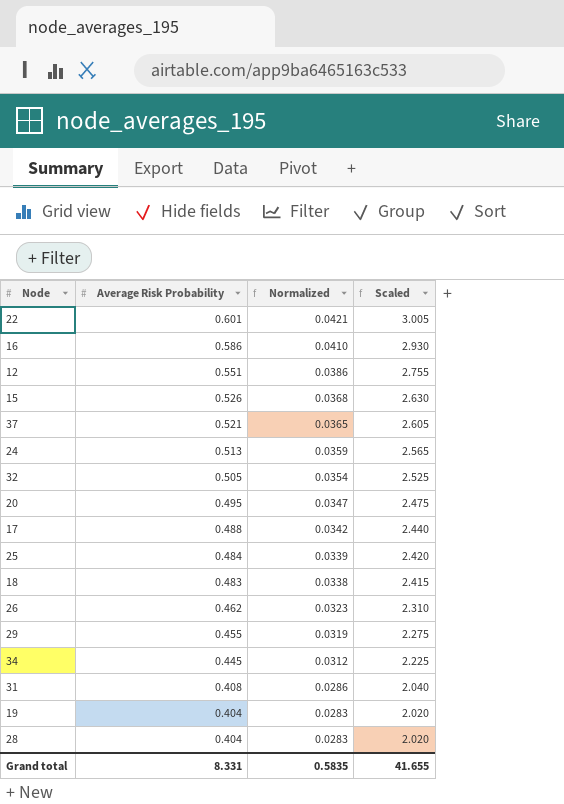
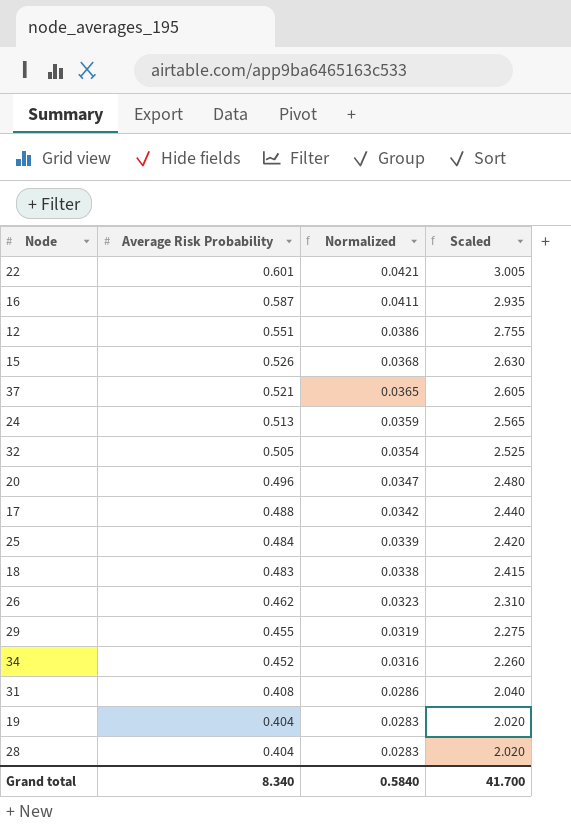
16 | Average Risk Probability: 0.586 -> 0.587
16 | Normalized: 0.0410 -> 0.0411
16 | Scaled: 2.930 -> 2.935
20 | Average Risk Probability: 0.495 -> 0.496
20 | Scaled: 2.475 -> 2.480
34 | Average Risk Probability: 0.445 -> 0.452
34 | Normalized: 0.0312 -> 0.0316
34 | Scaled: 2.225 -> 2.260
Grand total | Average Risk Probability: 8.331 -> 8.340
Grand total | Normalized: 0.5835 -> 0.5840
Grand total | Scaled: 41.655 -> 41.700

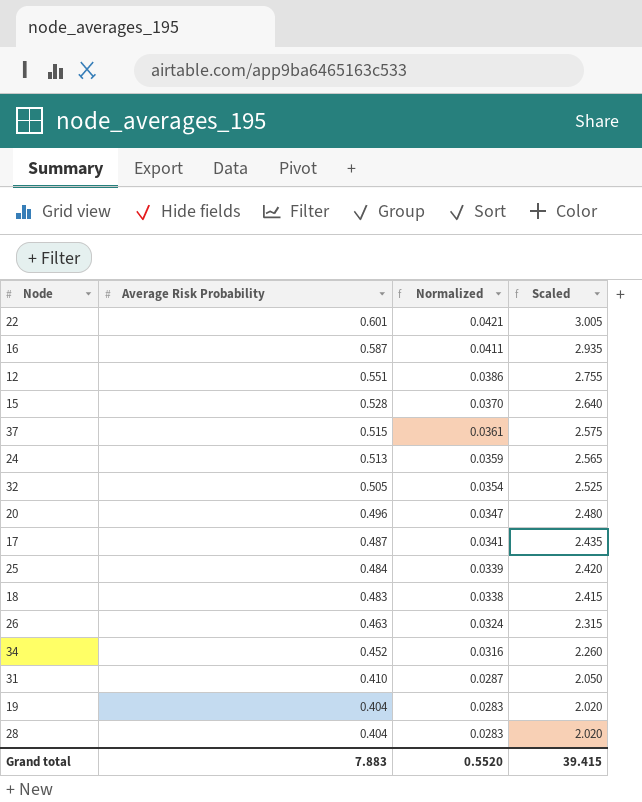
row 29: 0.455 | 0.0319 | 2.275 -> none
15 | Average Risk Probability: 0.526 -> 0.528
15 | Normalized: 0.0368 -> 0.0370
15 | Scaled: 2.630 -> 2.640
37 | Average Risk Probability: 0.521 -> 0.515
37 | Normalized: 0.0365 -> 0.0361
37 | Scaled: 2.605 -> 2.575
17 | Average Risk Probability: 0.488 -> 0.487
17 | Normalized: 0.0342 -> 0.0341
17 | Scaled: 2.440 -> 2.435
26 | Average Risk Probability: 0.462 -> 0.463
26 | Normalized: 0.0323 -> 0.0324
26 | Scaled: 2.310 -> 2.315
31 | Average Risk Probability: 0.408 -> 0.410
31 | Normalized: 0.0286 -> 0.0287
31 | Scaled: 2.040 -> 2.050
Grand total | Average Risk Probability: 8.340 -> 7.883
Grand total | Normalized: 0.5840 -> 0.5520
Grand total | Scaled: 41.700 -> 39.415

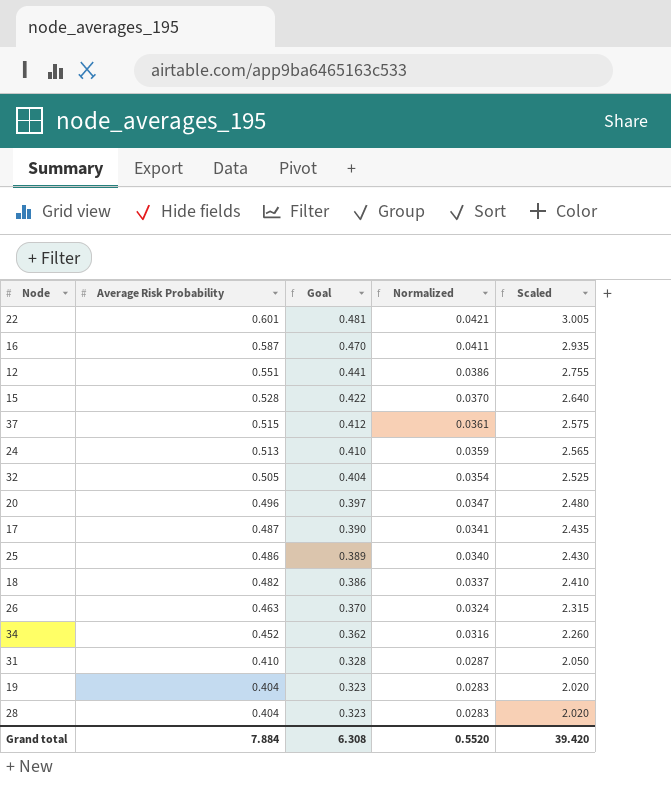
column Goal | formula: none -> [Average Risk Probability] * 0.8
25 | Average Risk Probability: 0.484 -> 0.486
25 | Normalized: 0.0339 -> 0.0340
25 | Scaled: 2.420 -> 2.430
18 | Average Risk Probability: 0.483 -> 0.482
18 | Normalized: 0.0338 -> 0.0337
18 | Scaled: 2.415 -> 2.410
Grand total | Average Risk Probability: 7.883 -> 7.884
Grand total | Scaled: 39.415 -> 39.420

